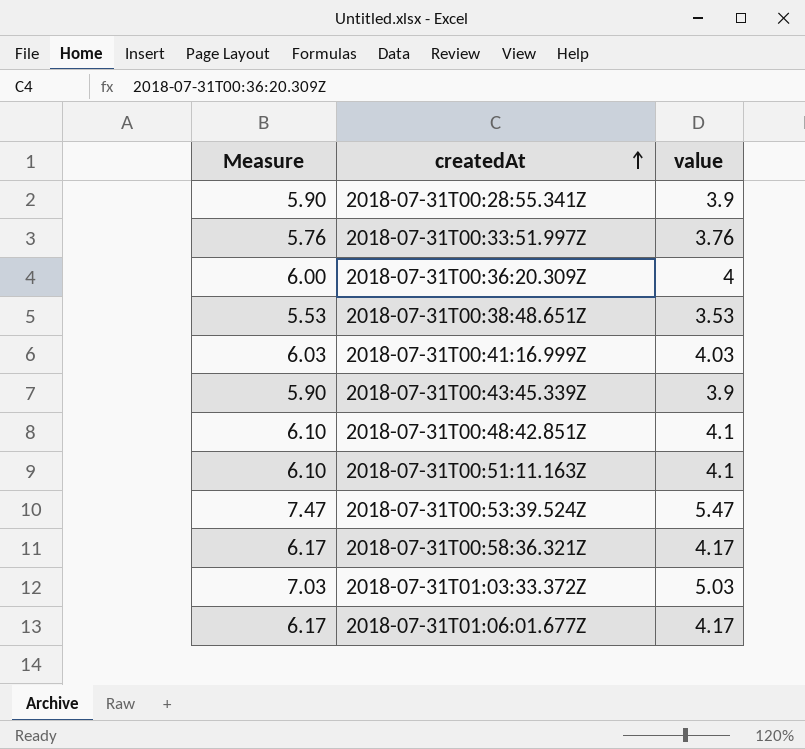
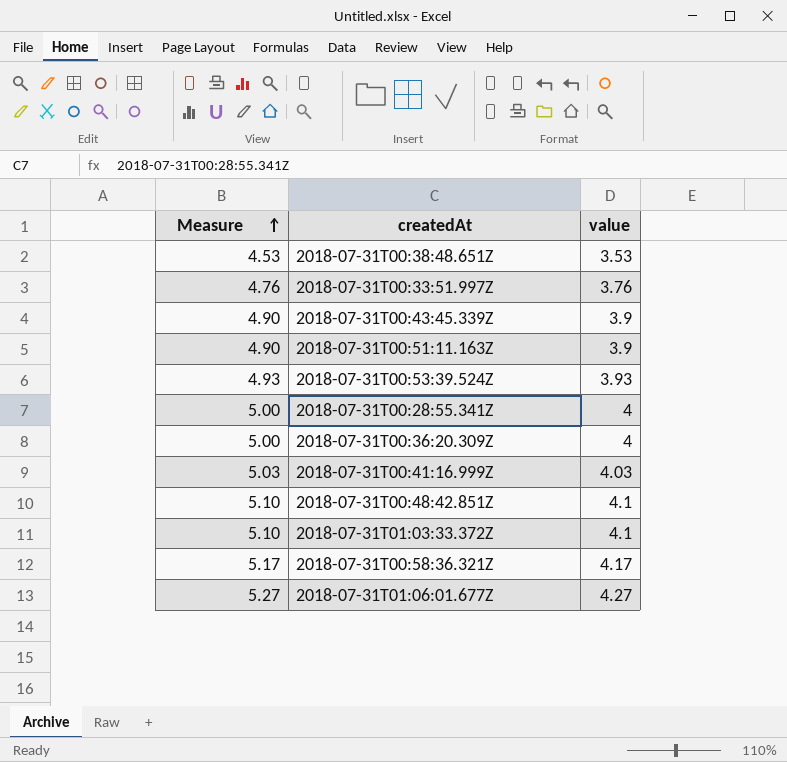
row order: createdAt ascending -> Measure ascending
column Measure | formula: [value] + 2 -> [value] + 1
2018-07-31T00:51:11.163Z | value: 4.1 -> 3.9
2018-07-31T00:53:39.524Z | value: 5.47 -> 3.93
2018-07-31T00:28:55.341Z | value: 3.9 -> 4
2018-07-31T01:03:33.372Z | value: 5.03 -> 4.1
2018-07-31T01:06:01.677Z | value: 4.17 -> 4.27

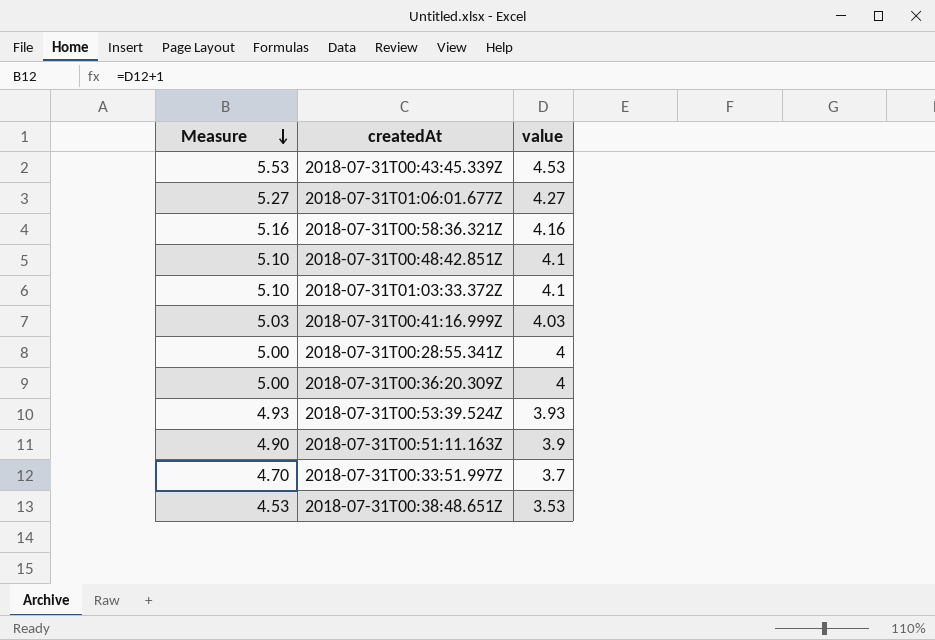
row order: Measure ascending -> Measure descending
2018-07-31T00:43:45.339Z | Measure: 4.90 -> 5.53
2018-07-31T00:43:45.339Z | value: 3.9 -> 4.53
2018-07-31T00:58:36.321Z | Measure: 5.17 -> 5.16
2018-07-31T00:58:36.321Z | value: 4.17 -> 4.16
2018-07-31T00:33:51.997Z | Measure: 4.76 -> 4.70
2018-07-31T00:33:51.997Z | value: 3.76 -> 3.7

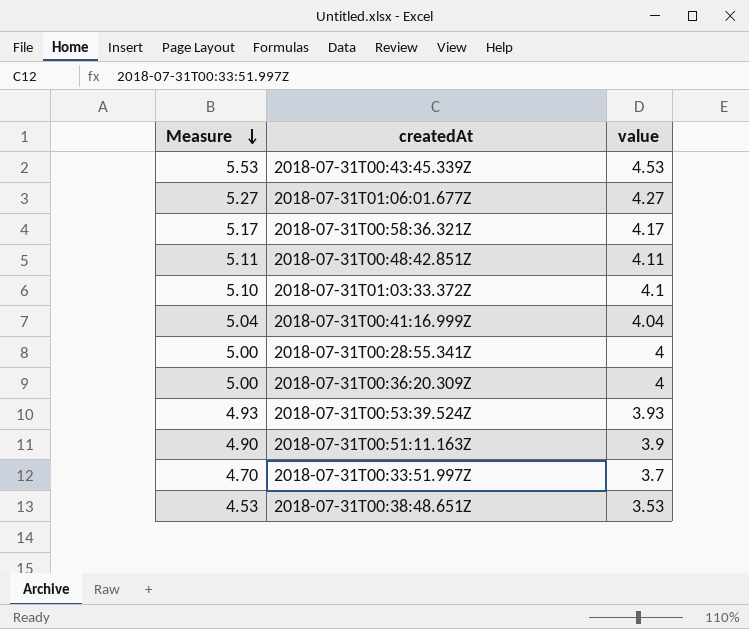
2018-07-31T00:58:36.321Z | Measure: 5.16 -> 5.17
2018-07-31T00:58:36.321Z | value: 4.16 -> 4.17
2018-07-31T00:48:42.851Z | Measure: 5.10 -> 5.11
2018-07-31T00:48:42.851Z | value: 4.1 -> 4.11
2018-07-31T00:41:16.999Z | Measure: 5.03 -> 5.04
2018-07-31T00:41:16.999Z | value: 4.03 -> 4.04

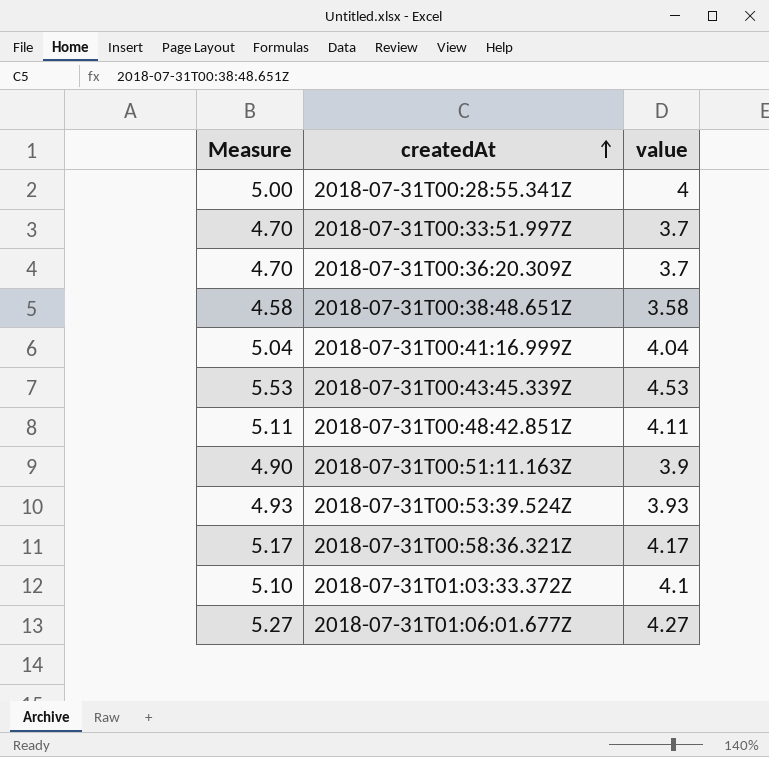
row order: Measure descending -> createdAt ascending
2018-07-31T00:36:20.309Z | Measure: 5.00 -> 4.70
2018-07-31T00:36:20.309Z | value: 4 -> 3.7
2018-07-31T00:38:48.651Z | Measure: 4.53 -> 4.58
2018-07-31T00:38:48.651Z | value: 3.53 -> 3.58

